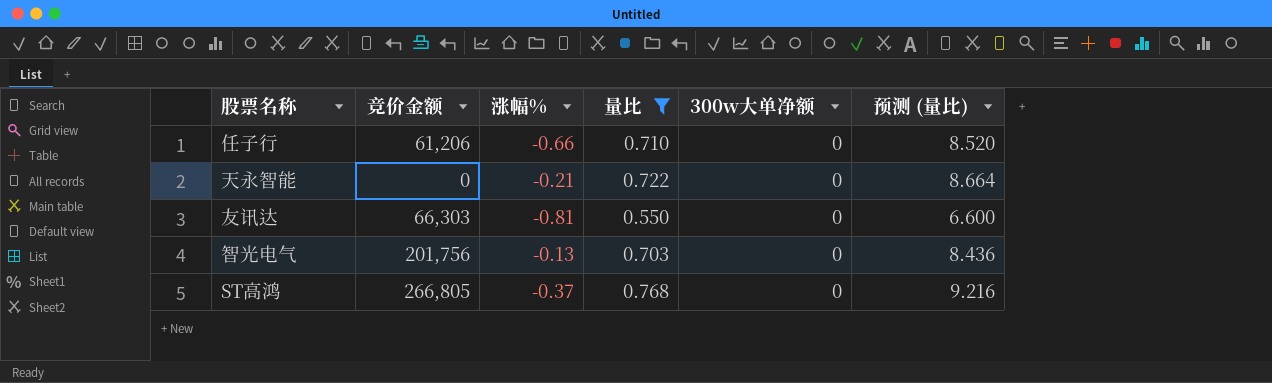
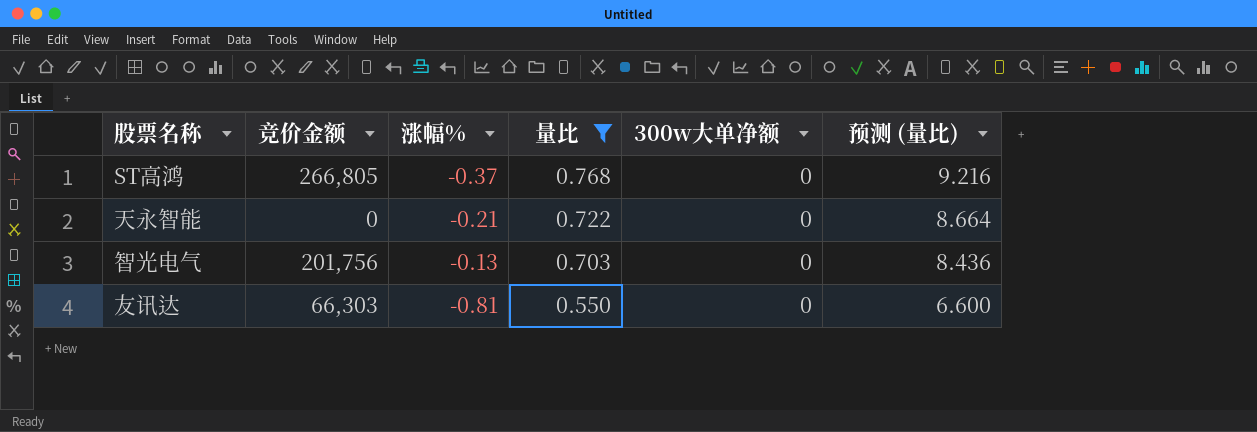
row order: none -> 量比 descending
row 任子行: 61,206 | -0.66 | 0.710 | 0 | 8.520 -> none

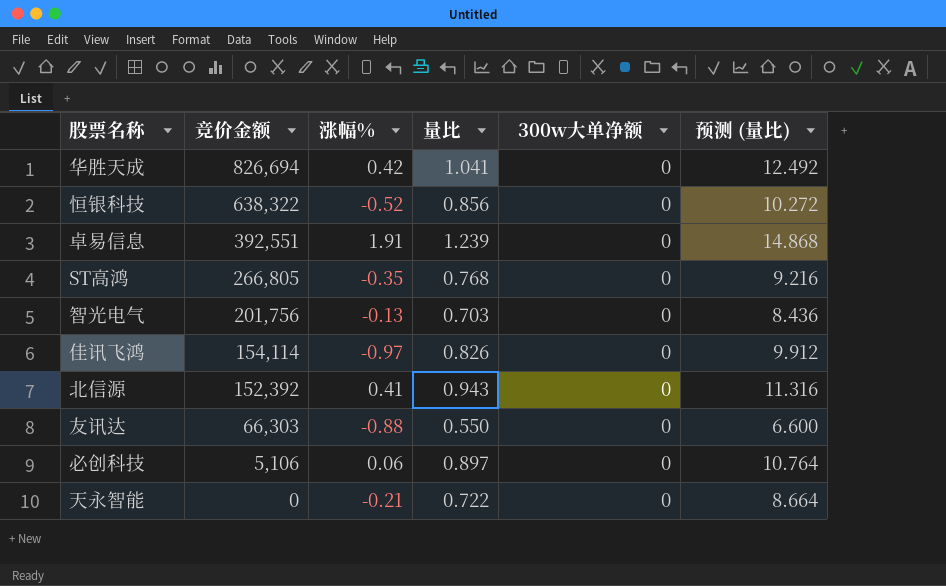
filter: 量比 <= 0.768 -> none
row order: 量比 descending -> 竞价金额 descending
ST高鸿 | 涨幅%: -0.37 -> -0.35
友讯达 | 涨幅%: -0.81 -> -0.88

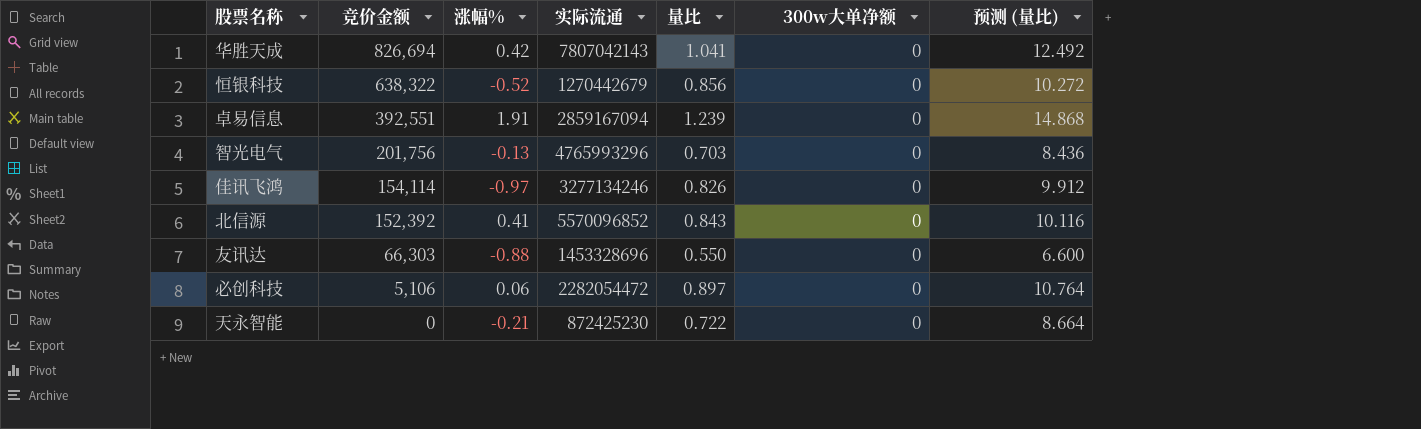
column 实际流通 | position: none -> 4
row ST高鸿: 266,805 | -0.35 | 0.768 | 0 | 9.216 -> none
北信源 | 量比: 0.943 -> 0.843
北信源 | 预测 (量比): 11.316 -> 10.116

